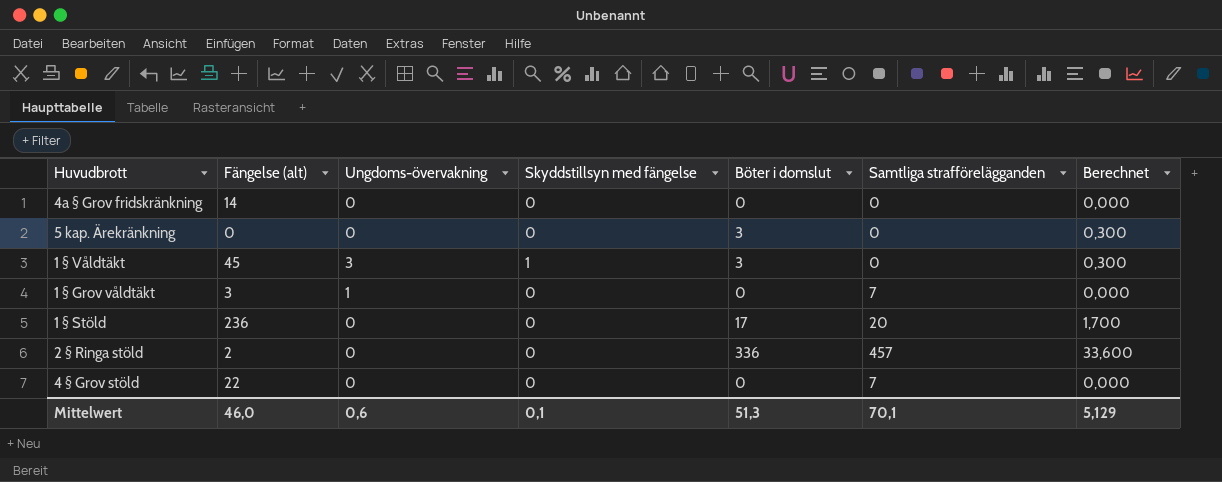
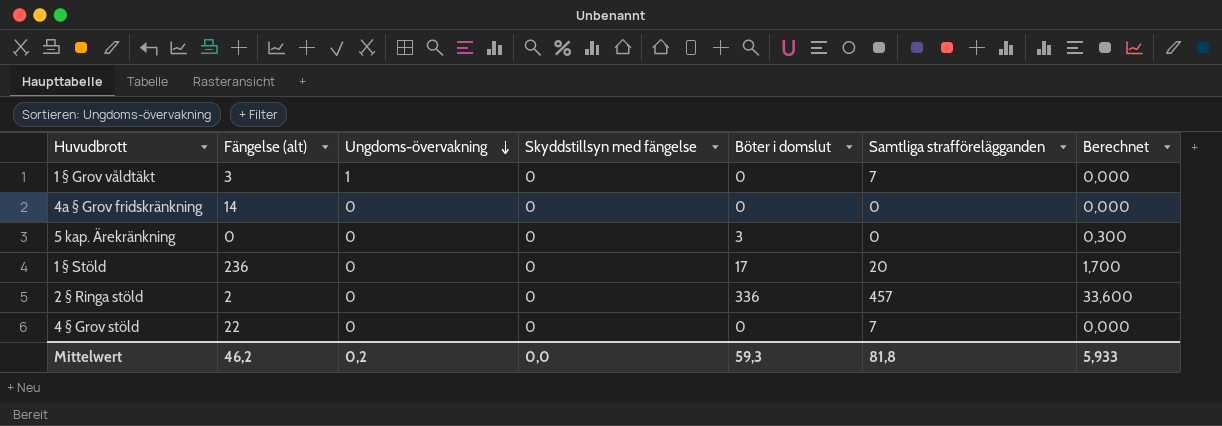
row order: none -> Ungdoms-övervakning descending
row 1 § Våldtäkt: 45 | 3 | 1 | 3 | 0 | 0,300 -> none
Mittelwert | Fängelse (alt): 46,0 -> 46,2
Mittelwert | Ungdoms-övervakning: 0,6 -> 0,2
Mittelwert | Skyddstillsyn med fängelse: 0,1 -> 0,0
Mittelwert | Böter i domslut: 51,3 -> 59,3
Mittelwert | Samtliga strafförelägganden: 70,1 -> 81,8
Mittelwert | Berechnet: 5,129 -> 5,933

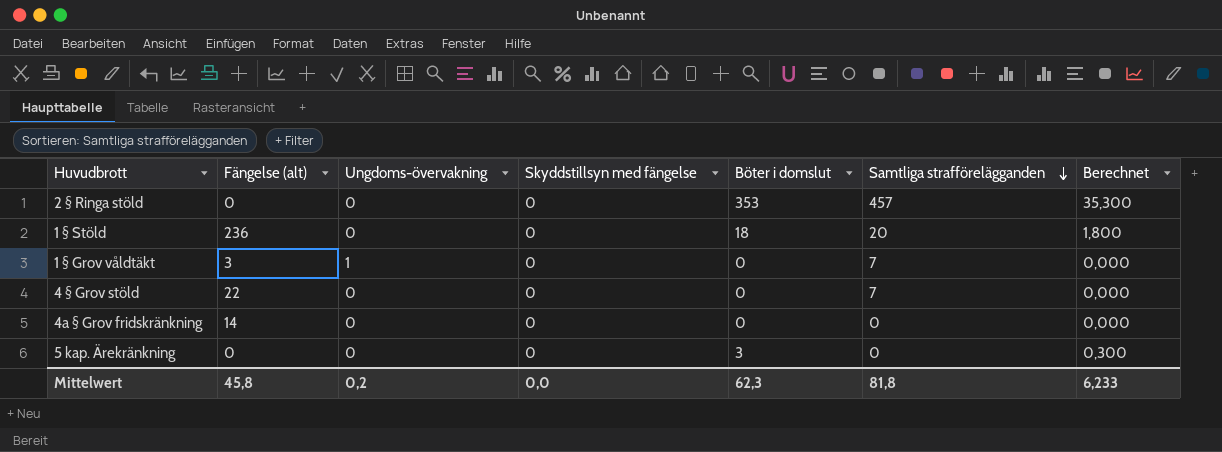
row order: Ungdoms-övervakning descending -> Samtliga strafförelägganden descending
2 § Ringa stöld | Fängelse (alt): 2 -> 0
2 § Ringa stöld | Böter i domslut: 336 -> 353
2 § Ringa stöld | Berechnet: 33,600 -> 35,300
1 § Stöld | Böter i domslut: 17 -> 18
1 § Stöld | Berechnet: 1,700 -> 1,800
Mittelwert | Fängelse (alt): 46,2 -> 45,8
Mittelwert | Böter i domslut: 59,3 -> 62,3
Mittelwert | Berechnet: 5,933 -> 6,233

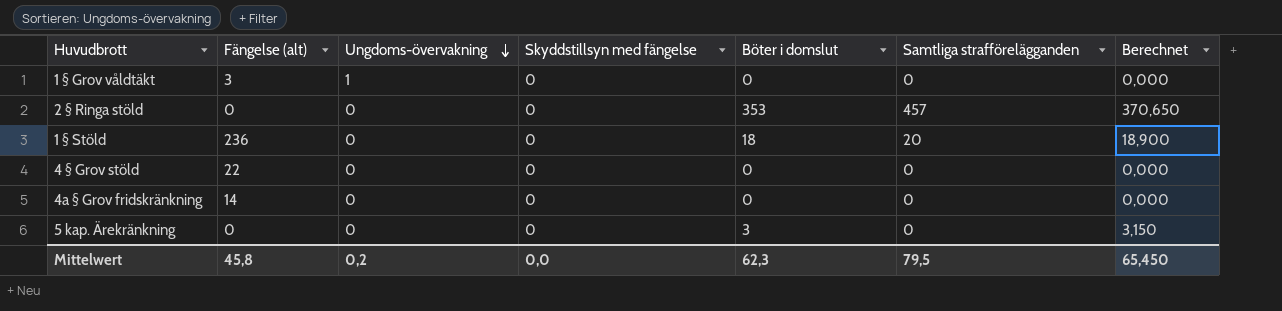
row order: Samtliga strafförelägganden descending -> Ungdoms-övervakning descending
column Berechnet | formula: [Böter i domslut] * 0,1 -> [Böter i domslut] * 1,05
1 § Grov våldtäkt | Samtliga strafförelägganden: 7 -> 0
4 § Grov stöld | Samtliga strafförelägganden: 7 -> 0
Mittelwert | Samtliga strafförelägganden: 81,8 -> 79,5
Mittelwert | Berechnet: 6,233 -> 65,450

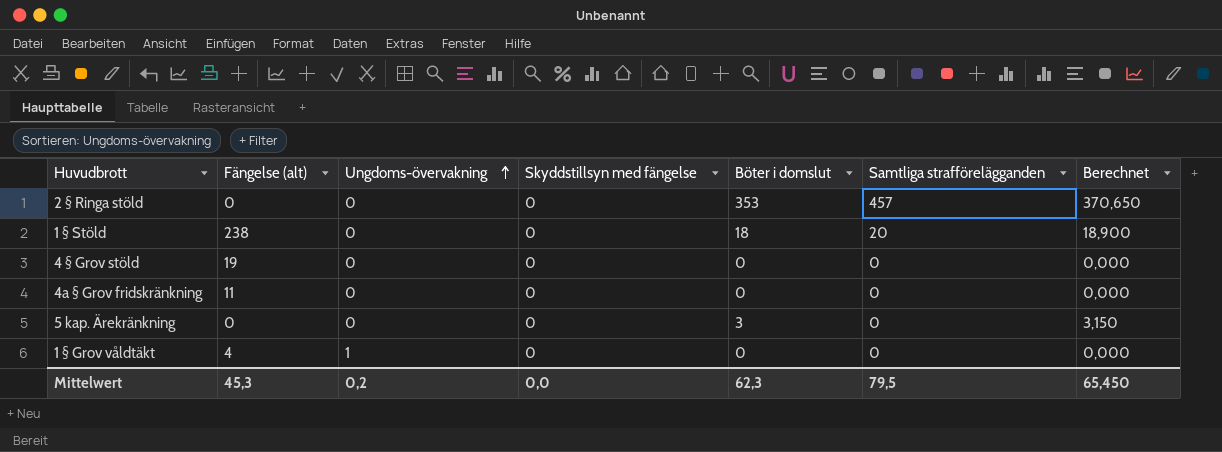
row order: Ungdoms-övervakning descending -> Ungdoms-övervakning ascending
1 § Stöld | Fängelse (alt): 236 -> 238
4 § Grov stöld | Fängelse (alt): 22 -> 19
4a § Grov fridskränkning | Fängelse (alt): 14 -> 11
1 § Grov våldtäkt | Fängelse (alt): 3 -> 4
Mittelwert | Fängelse (alt): 45,8 -> 45,3

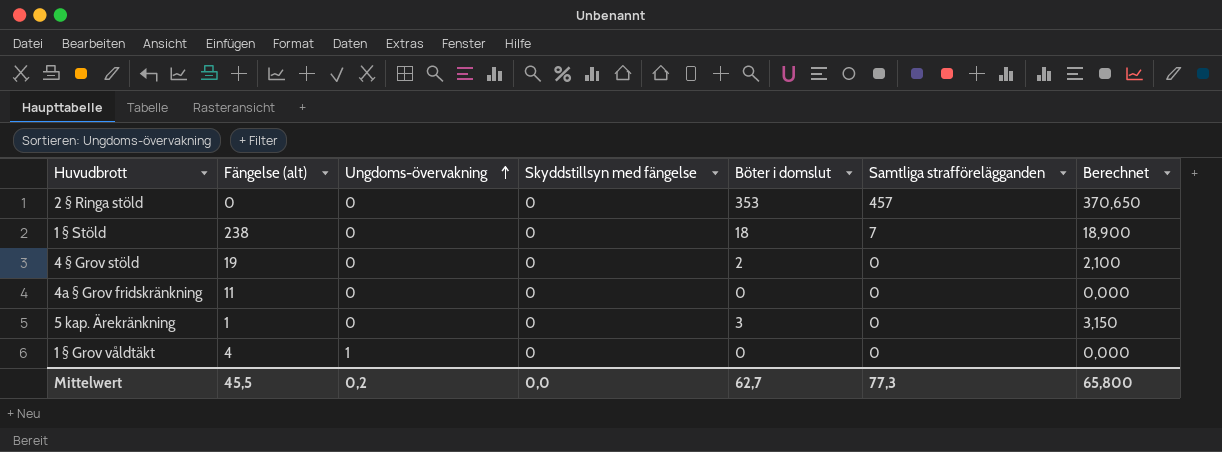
1 § Stöld | Samtliga strafförelägganden: 20 -> 7
4 § Grov stöld | Böter i domslut: 0 -> 2
4 § Grov stöld | Berechnet: 0,000 -> 2,100
5 kap. Ärekränkning | Fängelse (alt): 0 -> 1
Mittelwert | Fängelse (alt): 45,3 -> 45,5
Mittelwert | Böter i domslut: 62,3 -> 62,7
Mittelwert | Samtliga strafförelägganden: 79,5 -> 77,3
Mittelwert | Berechnet: 65,450 -> 65,800

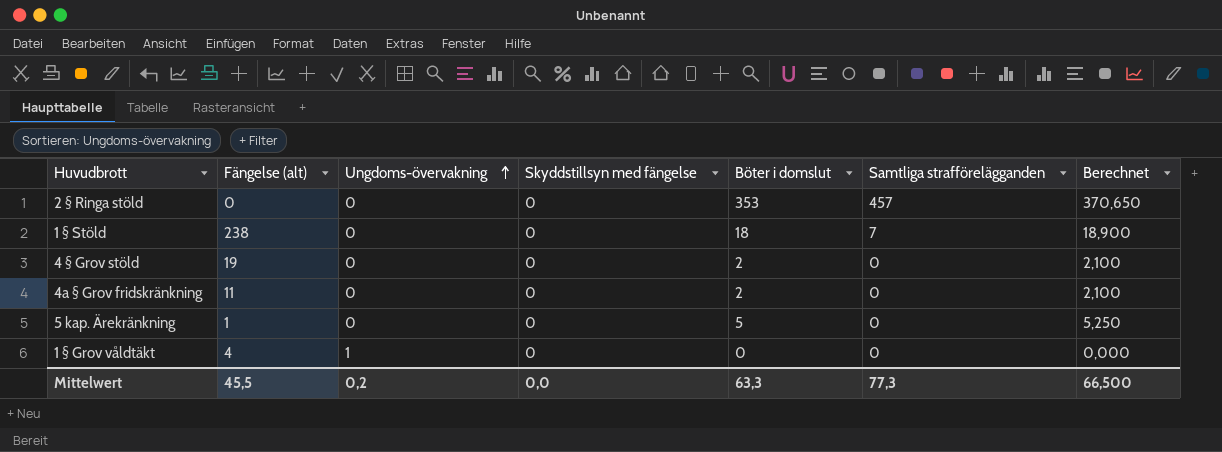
4a § Grov fridskränkning | Böter i domslut: 0 -> 2
4a § Grov fridskränkning | Berechnet: 0,000 -> 2,100
5 kap. Ärekränkning | Böter i domslut: 3 -> 5
5 kap. Ärekränkning | Berechnet: 3,150 -> 5,250
Mittelwert | Böter i domslut: 62,7 -> 63,3
Mittelwert | Berechnet: 65,800 -> 66,500

